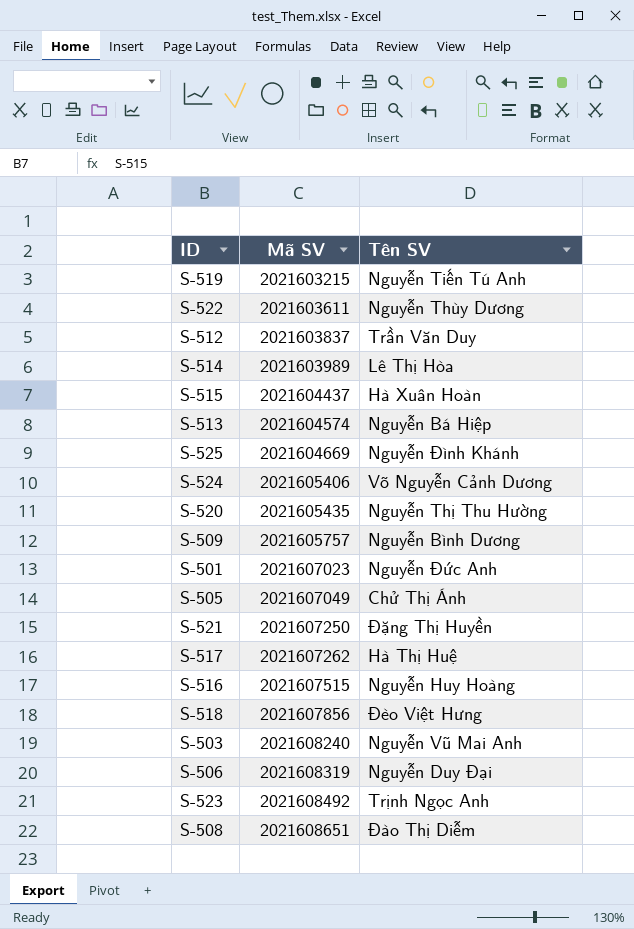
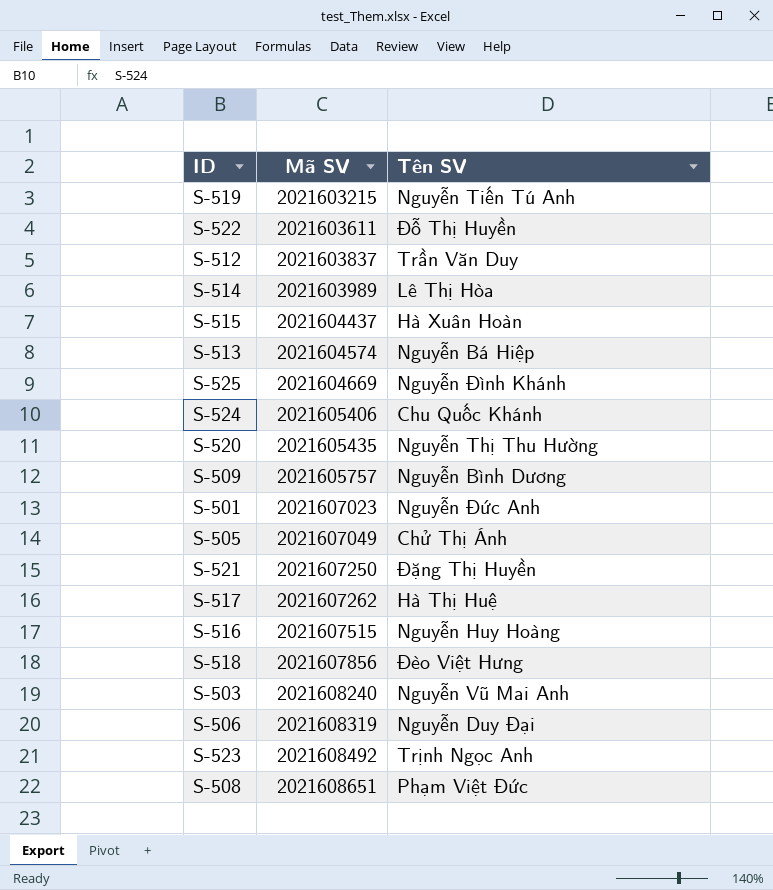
S-522 | Tên SV: Nguyễn Thùy Dương -> Đỗ Thị Huyền
S-524 | Tên SV: Võ Nguyễn Cảnh Dương -> Chu Quốc Khánh
S-508 | Tên SV: Đào Thị Diễm -> Phạm Việt Đức

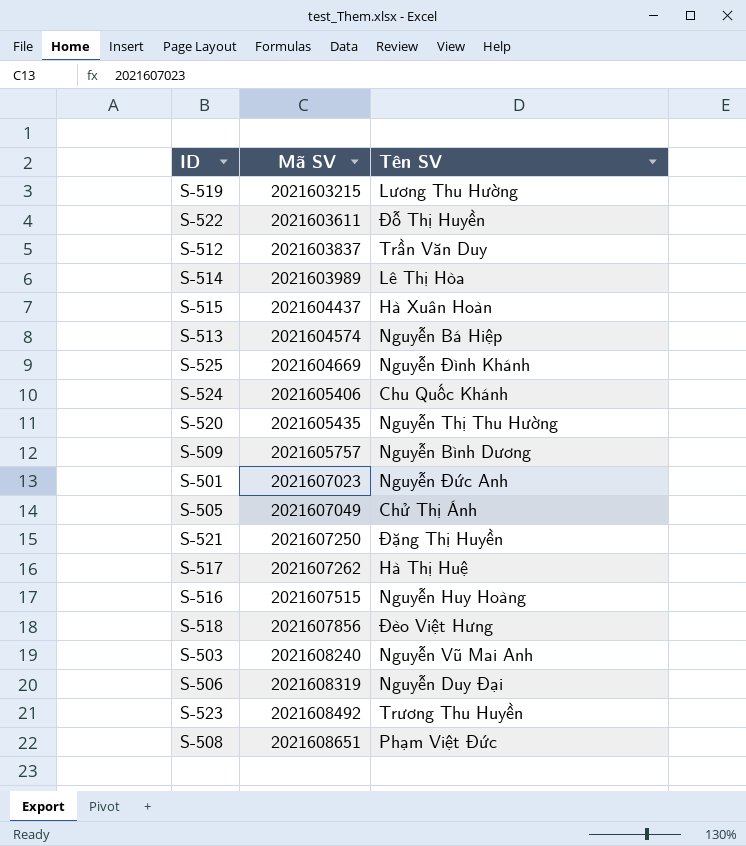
S-519 | Tên SV: Nguyễn Tiến Tú Anh -> Lương Thu Hường
S-523 | Tên SV: Trịnh Ngọc Anh -> Trương Thu Huyền

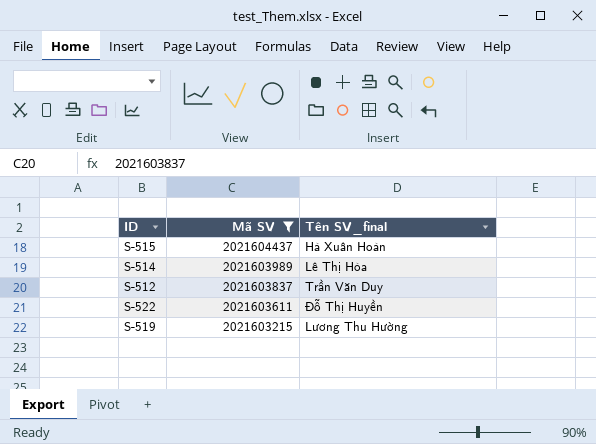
filter: none -> Mã SV <= 2021604437
row order: Mã SV ascending -> Mã SV descending
column name: Tên SV -> Tên SV_final

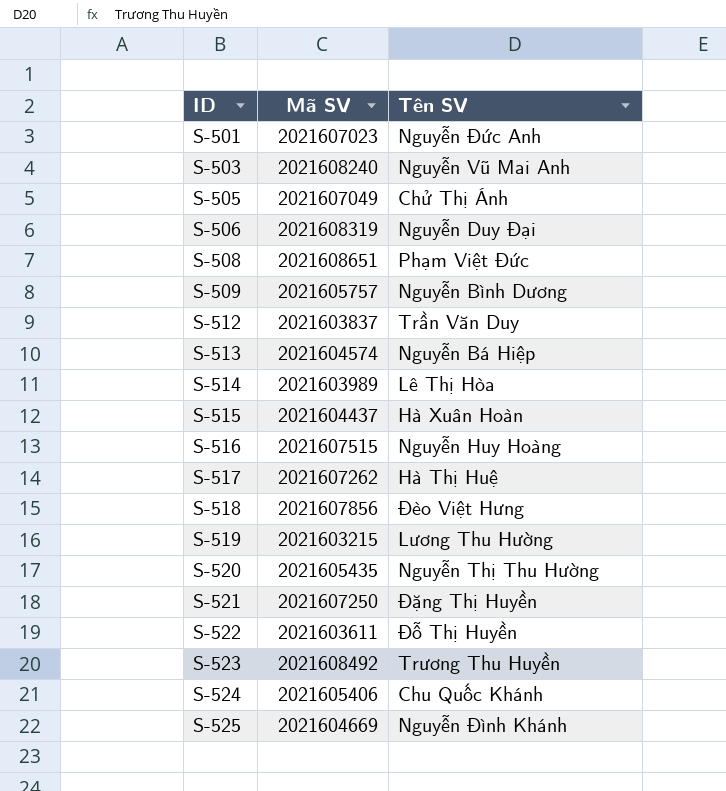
filter: Mã SV <= 2021604437 -> none
row order: Mã SV descending -> ID ascending
column name: Tên SV_final -> Tên SV

